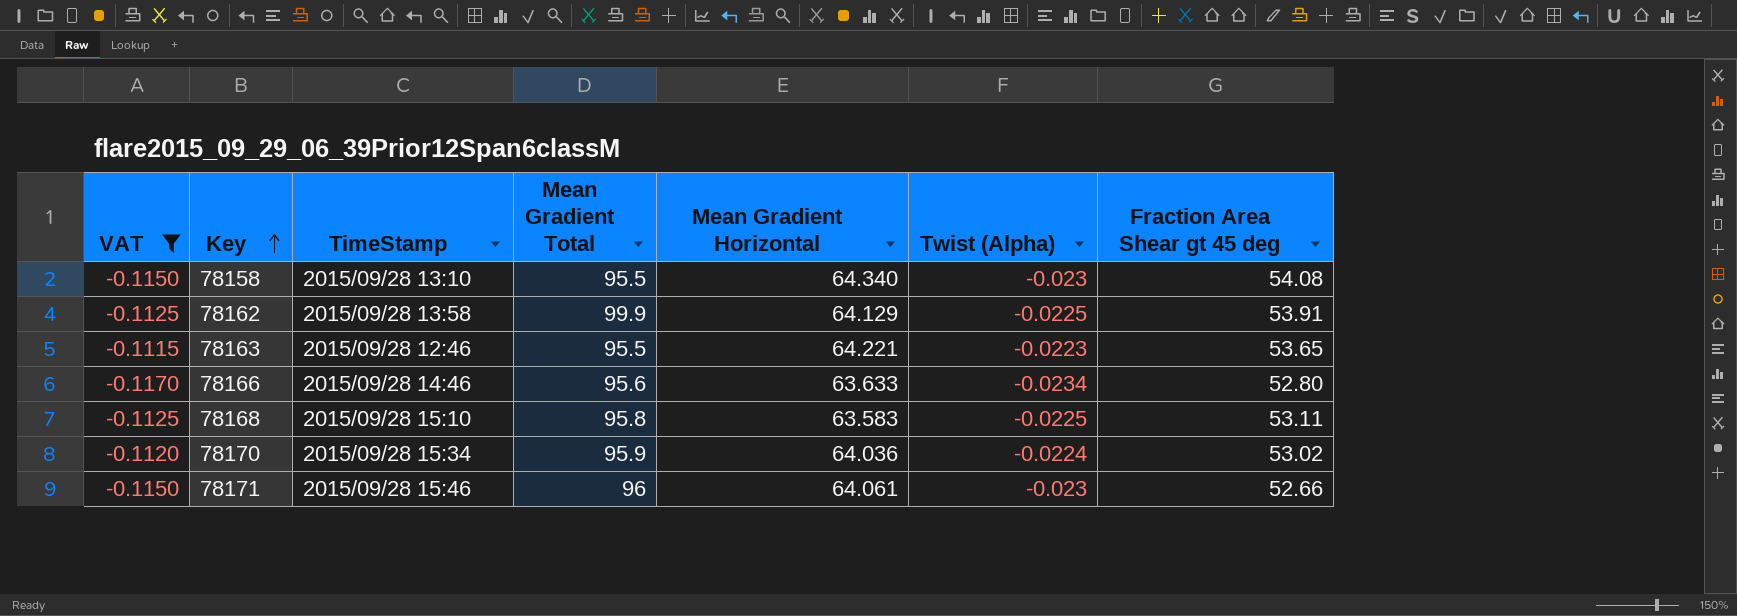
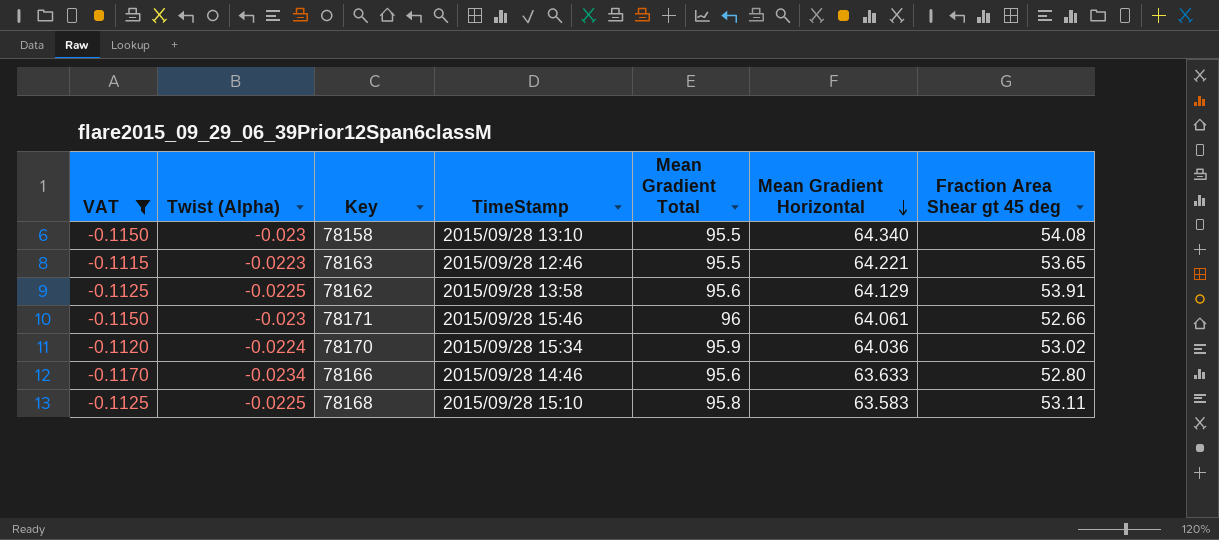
row order: Key ascending -> Mean Gradient Horizontal descending
column Twist (Alpha) | position: 6 -> 2
78162 | Mean Gradient Total: 99.9 -> 95.6

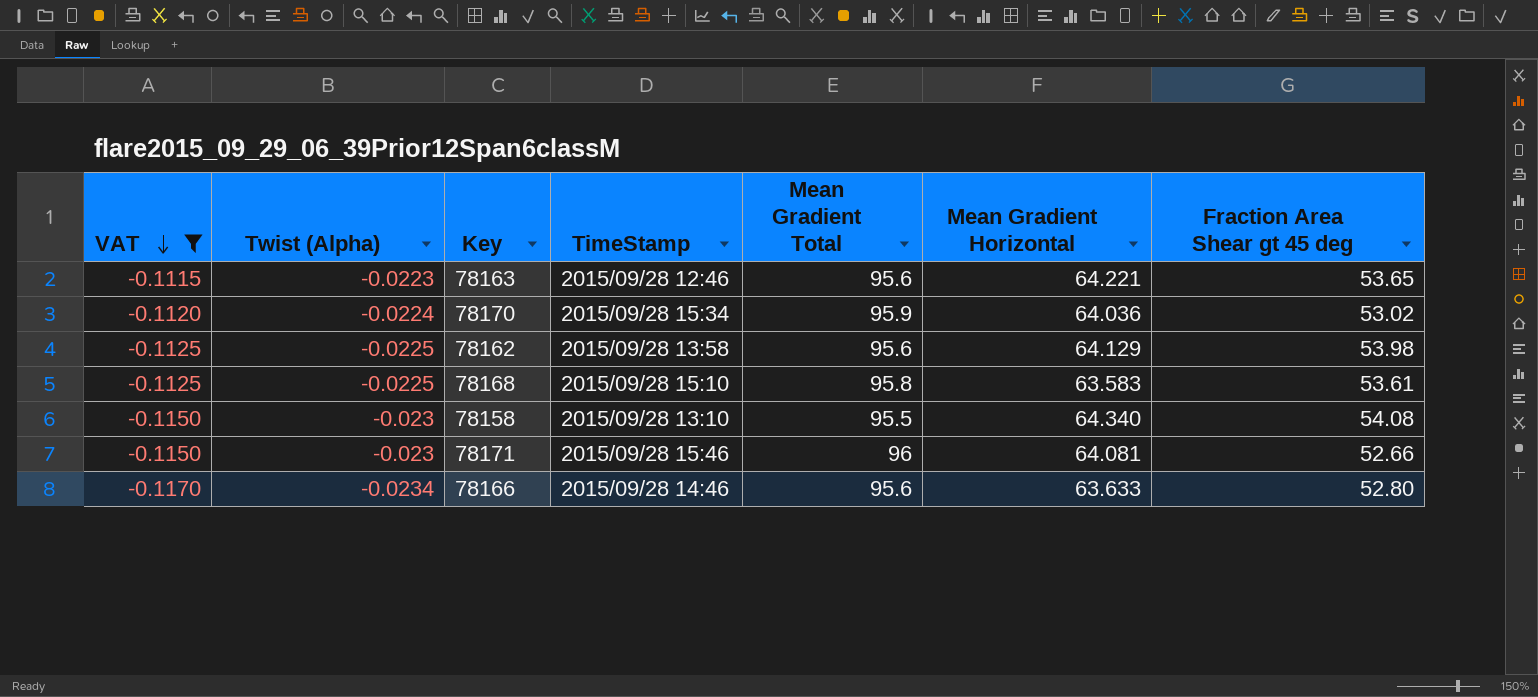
row order: Mean Gradient Horizontal descending -> VAT descending
78163 | Mean Gradient Total: 95.5 -> 95.6
78162 | Fraction Area Shear gt 45 deg: 53.91 -> 53.98
78168 | Fraction Area Shear gt 45 deg: 53.11 -> 53.61
78171 | Mean Gradient Horizontal: 64.061 -> 64.081

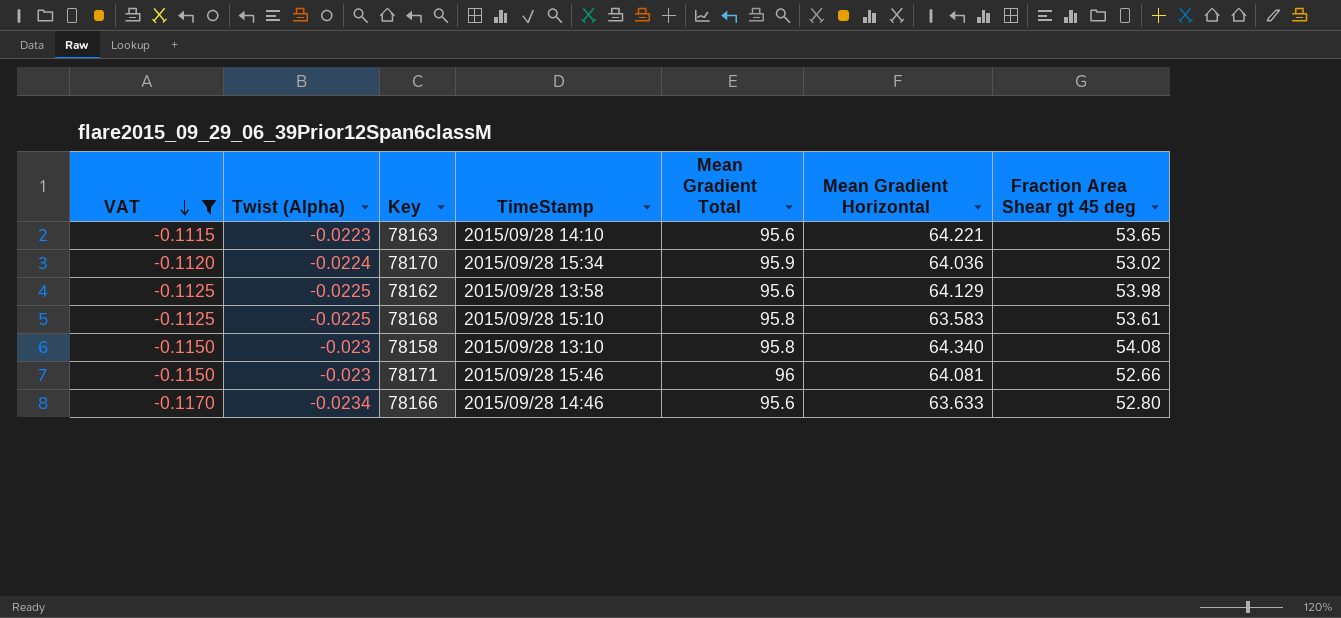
78163 | TimeStamp: 2015/09/28 12:46 -> 2015/09/28 14:10
78158 | Mean Gradient Total: 95.5 -> 95.8

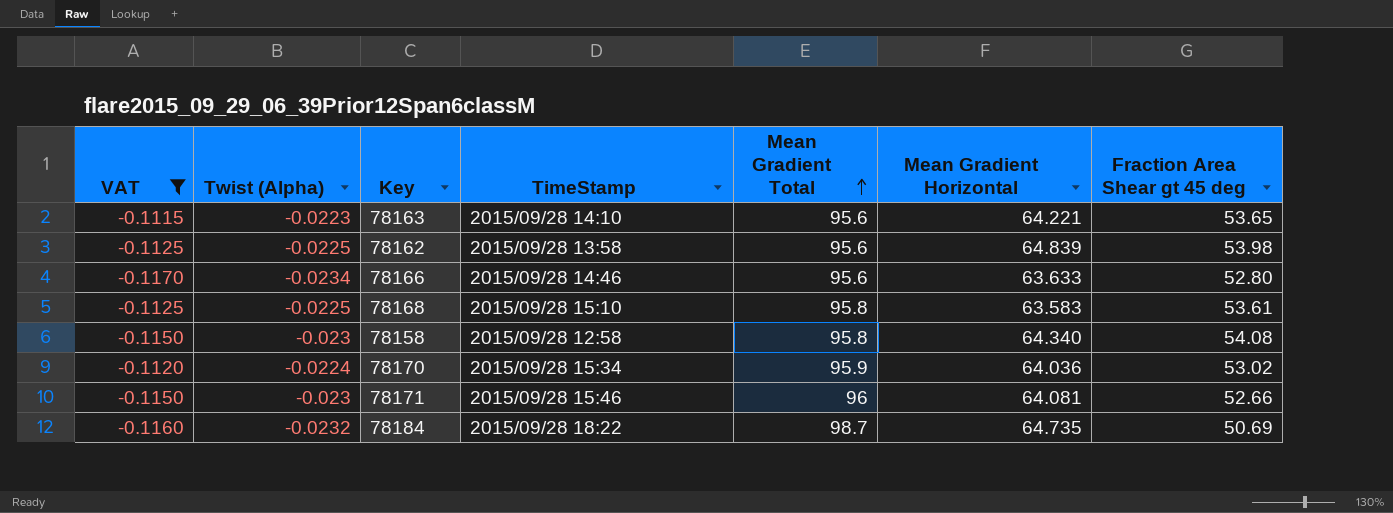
row order: VAT descending -> Mean Gradient Total ascending
78162 | Mean Gradient Horizontal: 64.129 -> 64.839
78158 | TimeStamp: 2015/09/28 13:10 -> 2015/09/28 12:58
row 78184: none -> -0.1160 | -0.0232 | 2015/09/28 18:22 | 98.7 | 64.735 | 50.69

